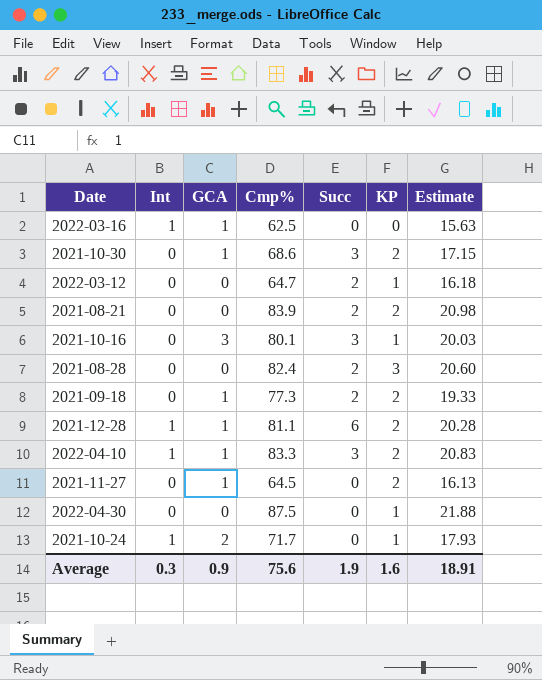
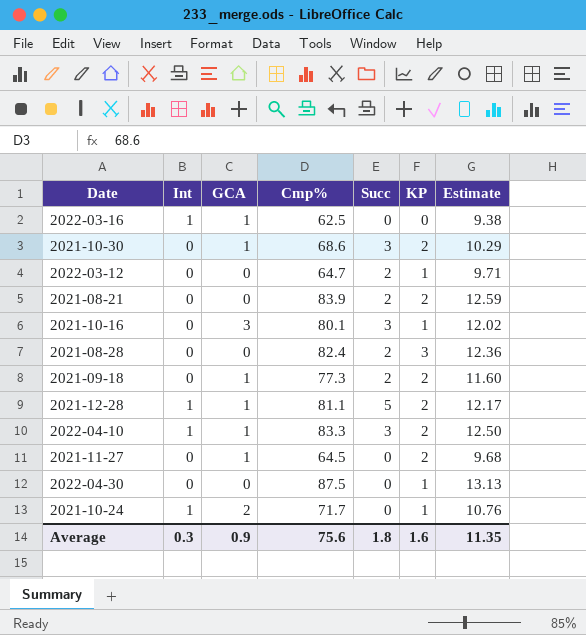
column Estimate | formula: [Cmp%] * 0.25 -> [Cmp%] * 0.15
2021-12-28 | Succ: 6 -> 5
Average | Succ: 1.9 -> 1.8
Average | Estimate: 18.91 -> 11.35

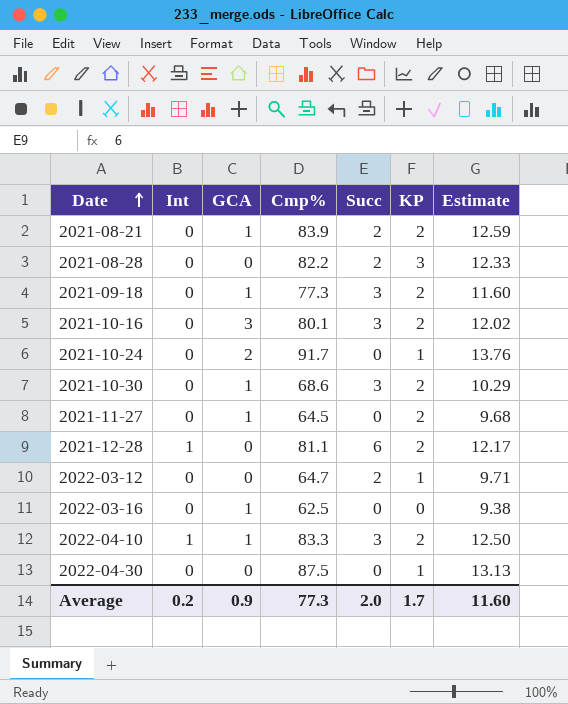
row order: none -> Date ascending
2021-08-21 | GCA: 0 -> 1
2021-08-28 | Cmp%: 82.4 -> 82.2
2021-08-28 | Estimate: 12.36 -> 12.33
2021-09-18 | Succ: 2 -> 3
2021-10-16 | KP: 1 -> 2
2021-10-24 | Int: 1 -> 0
2021-10-24 | Cmp%: 71.7 -> 91.7
2021-10-24 | Estimate: 10.76 -> 13.76
2021-12-28 | GCA: 1 -> 0
2021-12-28 | Succ: 5 -> 6
2022-03-16 | Int: 1 -> 0
Average | Int: 0.3 -> 0.2
Average | Cmp%: 75.6 -> 77.3
Average | Succ: 1.8 -> 2.0
Average | KP: 1.6 -> 1.7
Average | Estimate: 11.35 -> 11.60

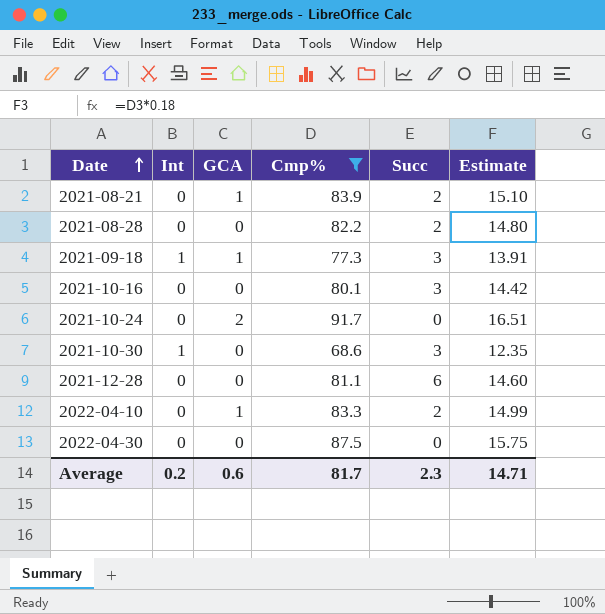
filter: none -> Cmp% >= 68.6
column KP | position: 6 -> none
column Estimate | formula: [Cmp%] * 0.15 -> [Cmp%] * 0.18
2021-09-18 | Int: 0 -> 1
2021-10-16 | GCA: 3 -> 0
2021-10-30 | Int: 0 -> 1
2021-10-30 | GCA: 1 -> 0
2021-12-28 | Int: 1 -> 0
2022-04-10 | Int: 1 -> 0
2022-04-10 | Succ: 3 -> 2
Average | GCA: 0.9 -> 0.6
Average | Cmp%: 77.3 -> 81.7
Average | Succ: 2.0 -> 2.3
Average | Estimate: 11.60 -> 14.71

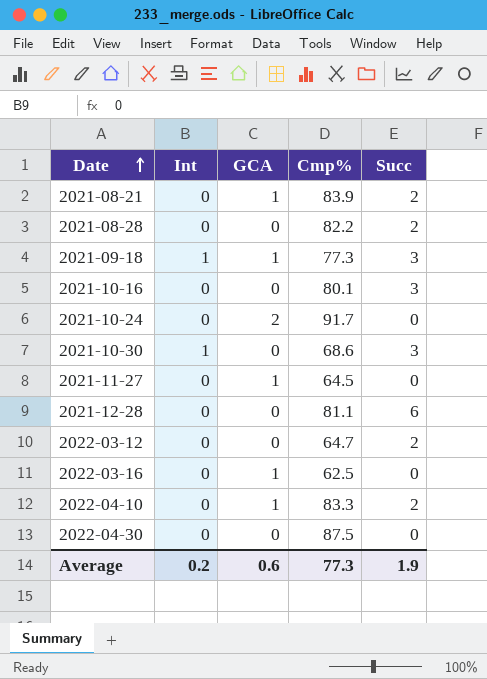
filter: Cmp% >= 68.6 -> none
column Estimate | formula: [Cmp%] * 0.18 -> none
Average | Cmp%: 81.7 -> 77.3
Average | Succ: 2.3 -> 1.9

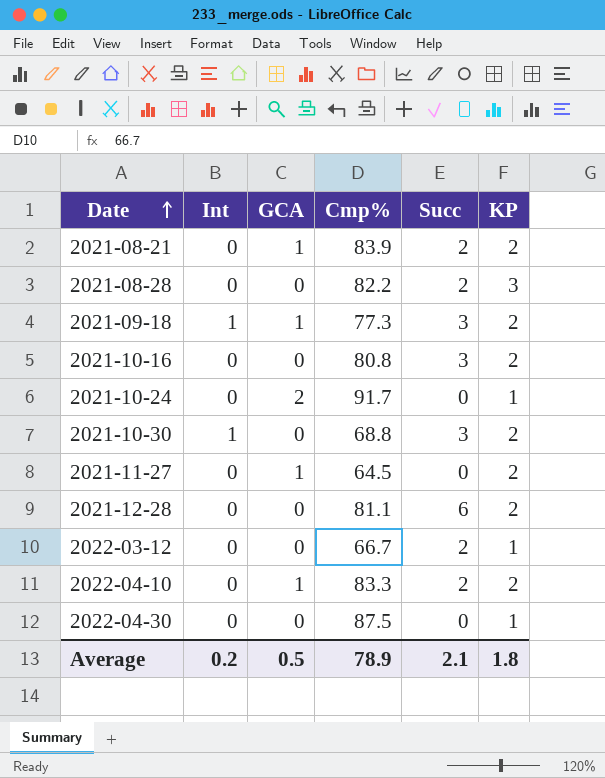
column KP | position: none -> 6
row 2022-03-16: 0 | 1 | 62.5 | 0 -> none
2021-10-16 | Cmp%: 80.1 -> 80.8
2021-10-30 | Cmp%: 68.6 -> 68.8
2022-03-12 | Cmp%: 64.7 -> 66.7
Average | GCA: 0.6 -> 0.5
Average | Cmp%: 77.3 -> 78.9
Average | Succ: 1.9 -> 2.1

